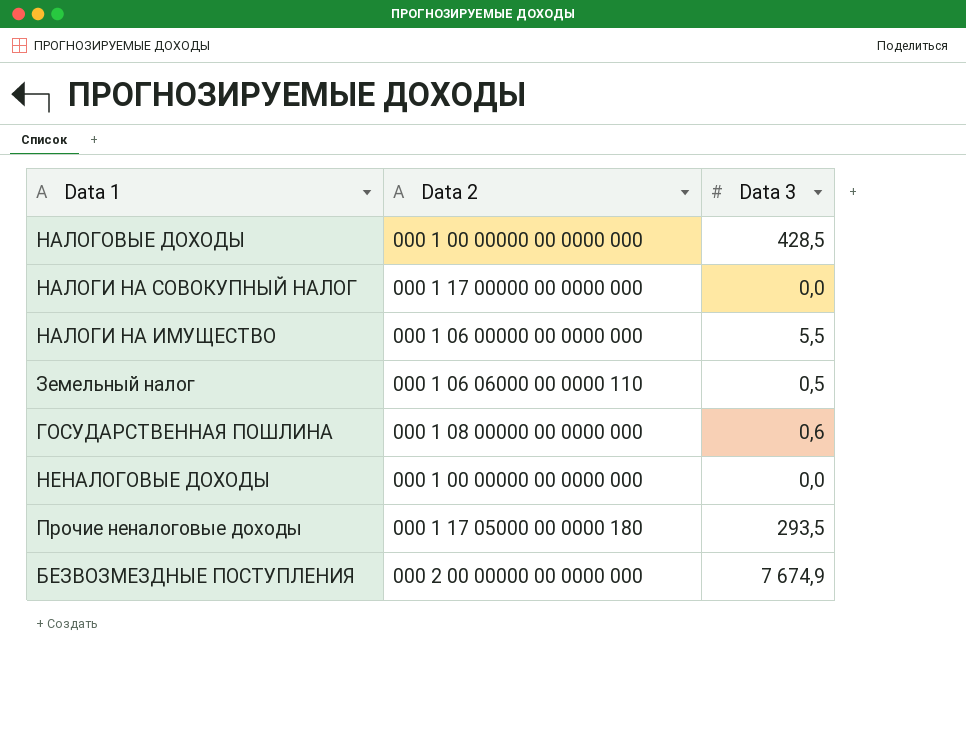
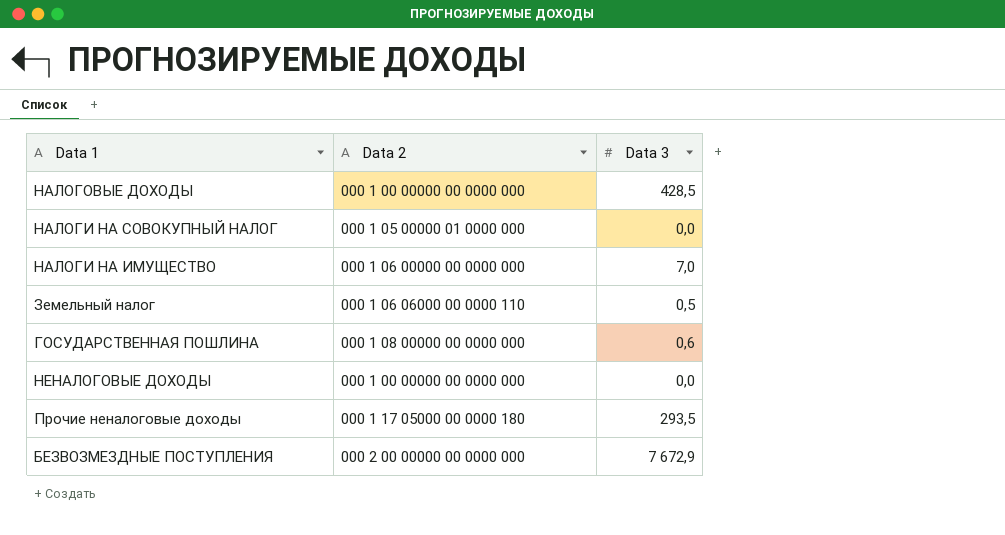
НАЛОГИ НА СОВОКУПНЫЙ НАЛОГ | Data 2: 000 1 17 00000 00 0000 000 -> 000 1 05 00000 01 0000 000
НАЛОГИ НА ИМУЩЕСТВО | Data 3: 5,5 -> 7,0
БЕЗВОЗМЕЗДНЫЕ ПОСТУПЛЕНИЯ | Data 3: 7 674,9 -> 7 672,9

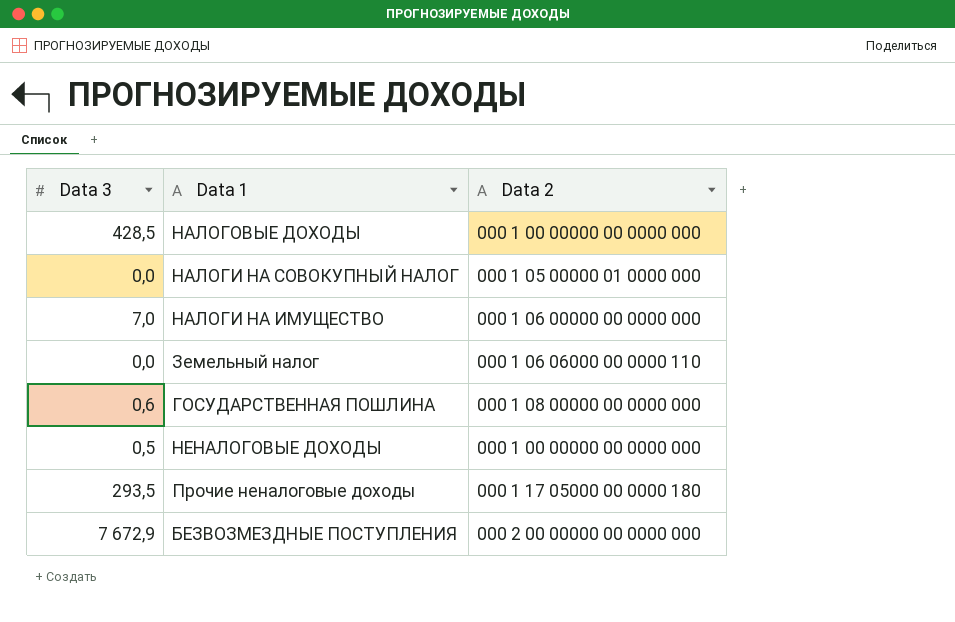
column Data 3 | position: 3 -> 1
Земельный налог | Data 3: 0,5 -> 0,0
НЕНАЛОГОВЫЕ ДОХОДЫ | Data 3: 0,0 -> 0,5

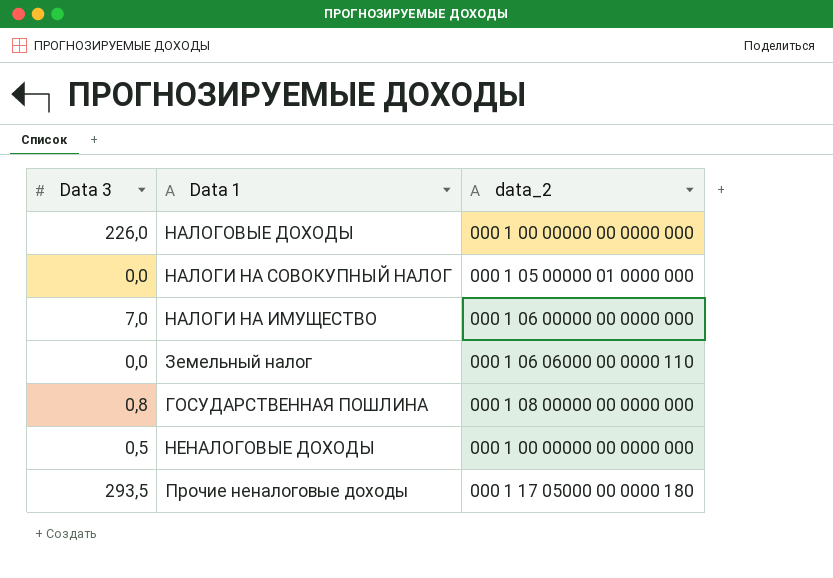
column name: Data 2 -> data_2
row БЕЗВОЗМЕЗДНЫЕ ПОСТУПЛЕНИЯ: 7 672,9 | 000 2 00 00000 00 0000 000 -> none
НАЛОГОВЫЕ ДОХОДЫ | Data 3: 428,5 -> 226,0
ГОСУДАРСТВЕННАЯ ПОШЛИНА | Data 3: 0,6 -> 0,8

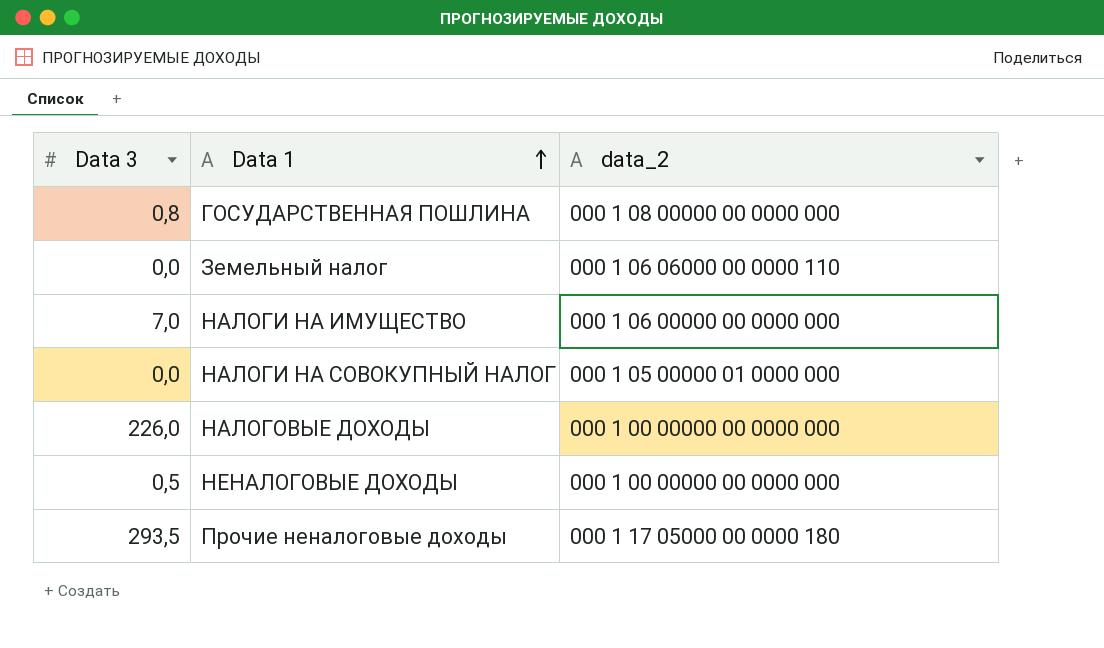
row order: none -> Data 1 ascending

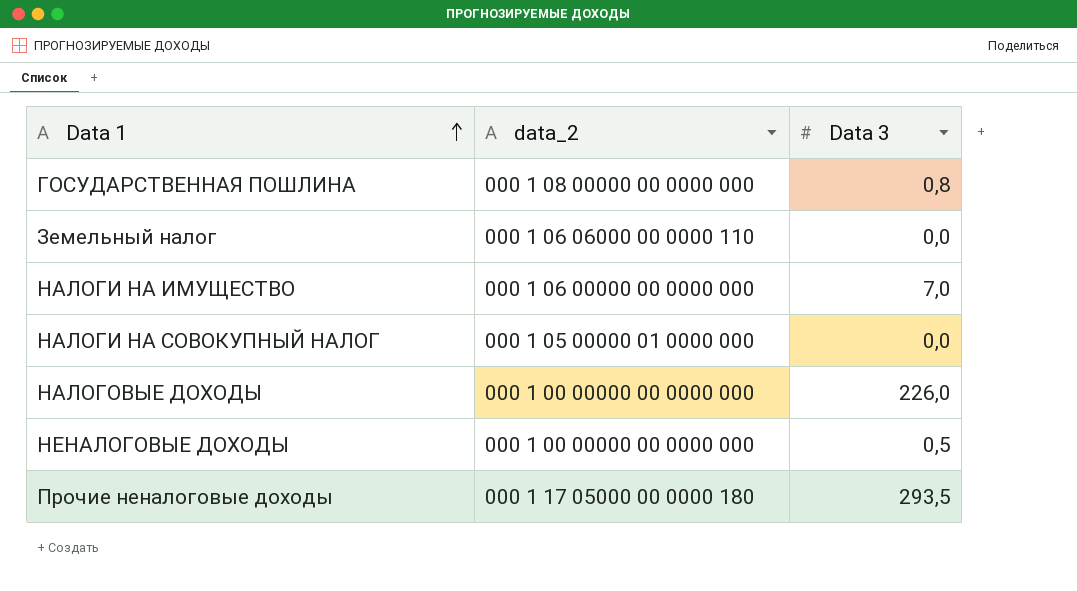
column Data 3 | position: 1 -> 3

